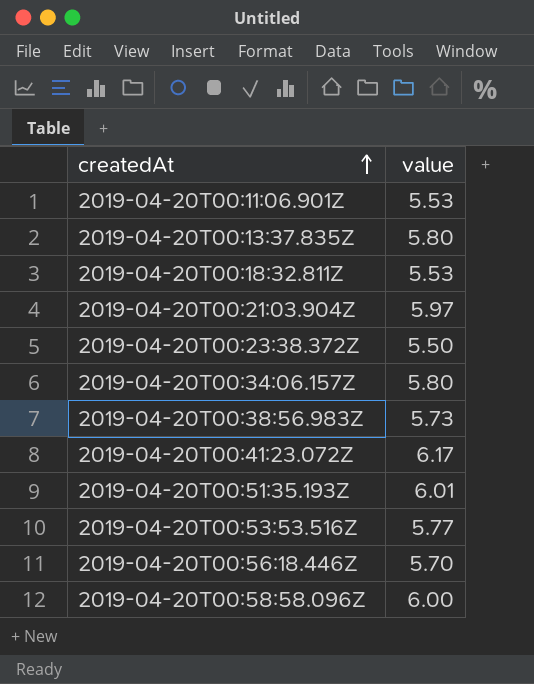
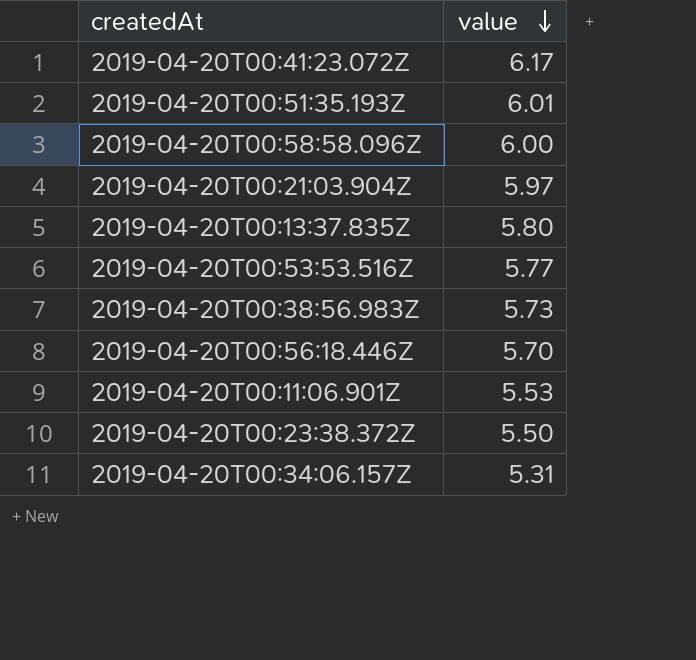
row order: createdAt ascending -> value descending
row 2019-04-20T00:18:32.811Z: 5.53 -> none
2019-04-20T00:34:06.157Z | value: 5.80 -> 5.31

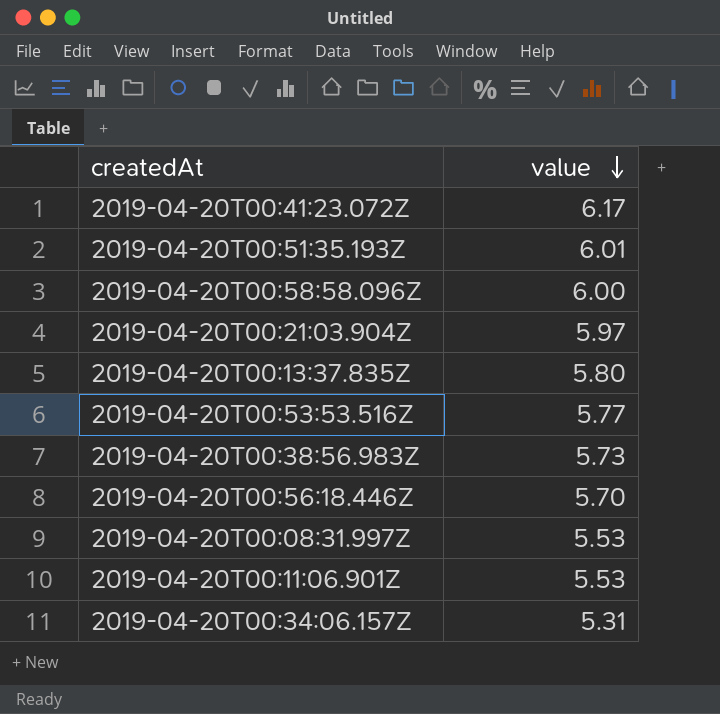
row 2019-04-20T00:23:38.372Z: 5.50 -> none
row 2019-04-20T00:08:31.997Z: none -> 5.53

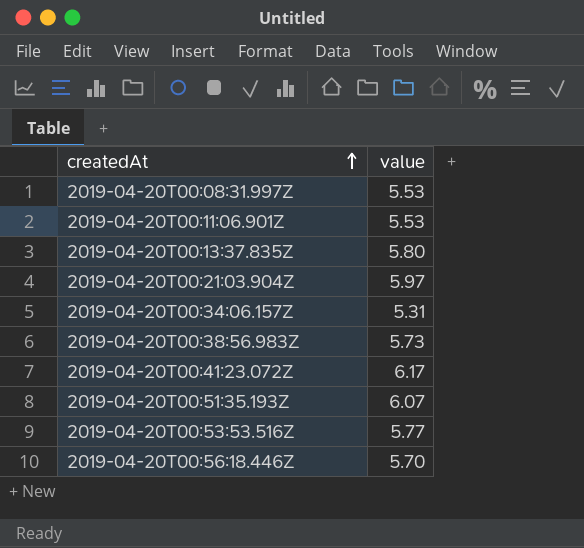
row order: value descending -> createdAt ascending
row 2019-04-20T00:58:58.096Z: 6.00 -> none
2019-04-20T00:51:35.193Z | value: 6.01 -> 6.07

